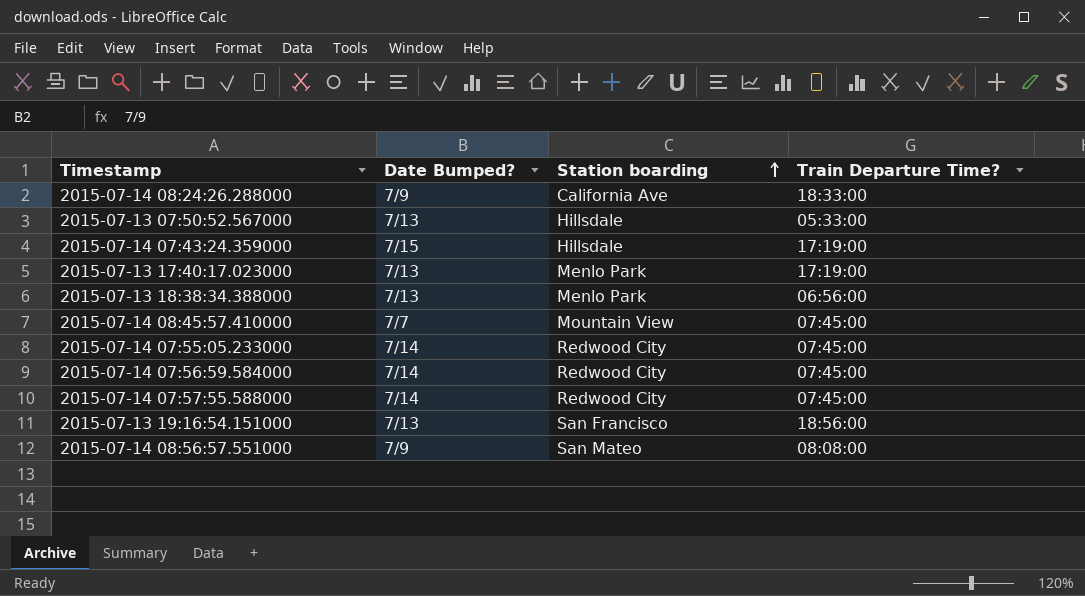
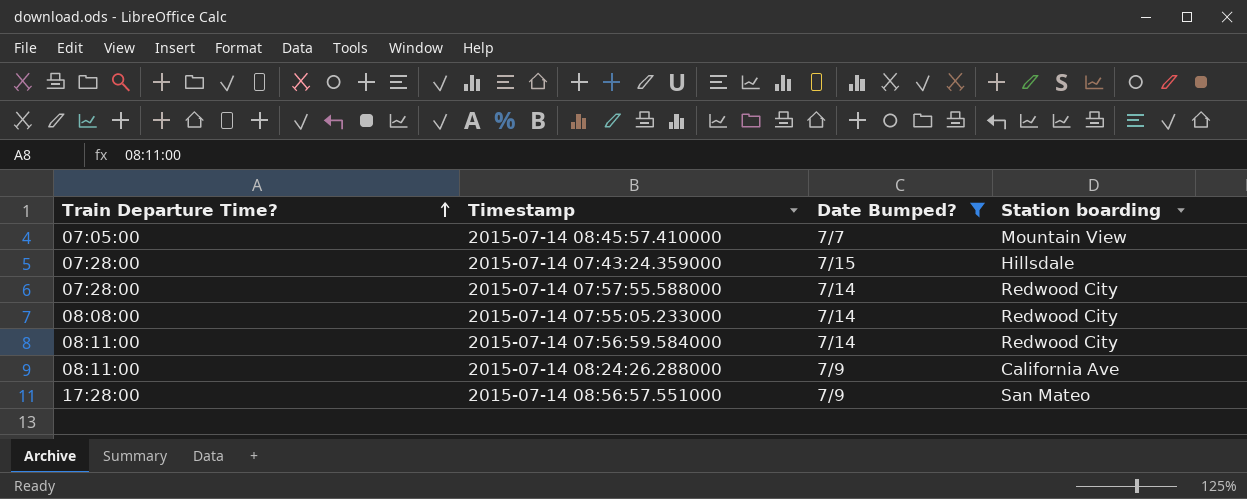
filter: none -> Date Bumped? != 7/13
row order: Station boarding ascending -> Train Departure Time? ascending
column Train Departure Time? | position: 4 -> 1
2015-07-14 08:45:57.410000 | Train Departure Time?: 07:45:00 -> 07:05:00
2015-07-14 07:43:24.359000 | Train Departure Time?: 17:19:00 -> 07:28:00
2015-07-14 07:57:55.588000 | Train Departure Time?: 07:45:00 -> 07:28:00
2015-07-14 07:55:05.233000 | Train Departure Time?: 07:45:00 -> 08:08:00
2015-07-14 07:56:59.584000 | Train Departure Time?: 07:45:00 -> 08:11:00
2015-07-14 08:24:26.288000 | Train Departure Time?: 18:33:00 -> 08:11:00
2015-07-14 08:56:57.551000 | Train Departure Time?: 08:08:00 -> 17:28:00

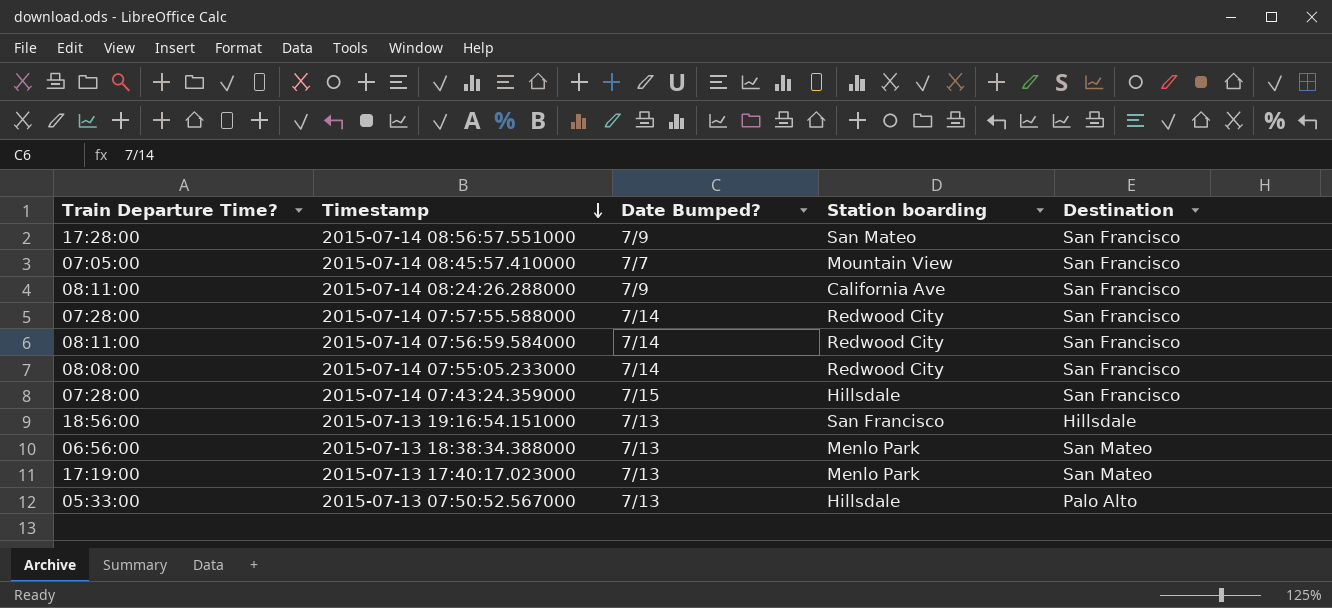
filter: Date Bumped? != 7/13 -> none
row order: Train Departure Time? ascending -> Timestamp descending
column Destination | position: none -> 5

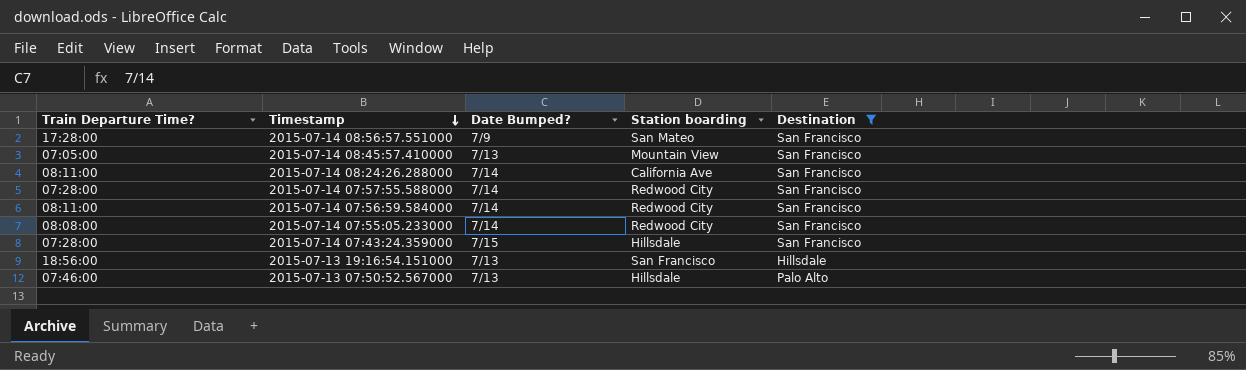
filter: none -> Destination != San Mateo
2015-07-14 08:45:57.410000 | Date Bumped?: 7/7 -> 7/13
2015-07-14 08:24:26.288000 | Date Bumped?: 7/9 -> 7/14
2015-07-13 07:50:52.567000 | Train Departure Time?: 05:33:00 -> 07:46:00

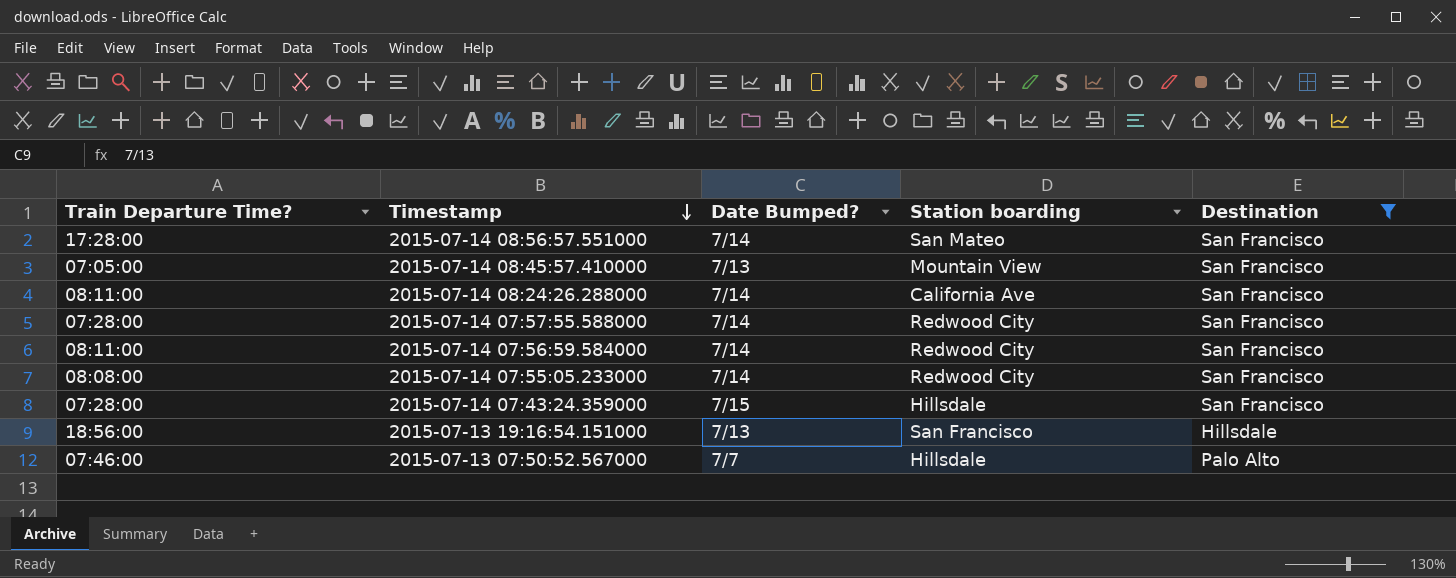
2015-07-14 08:56:57.551000 | Date Bumped?: 7/9 -> 7/14
2015-07-13 07:50:52.567000 | Date Bumped?: 7/13 -> 7/7

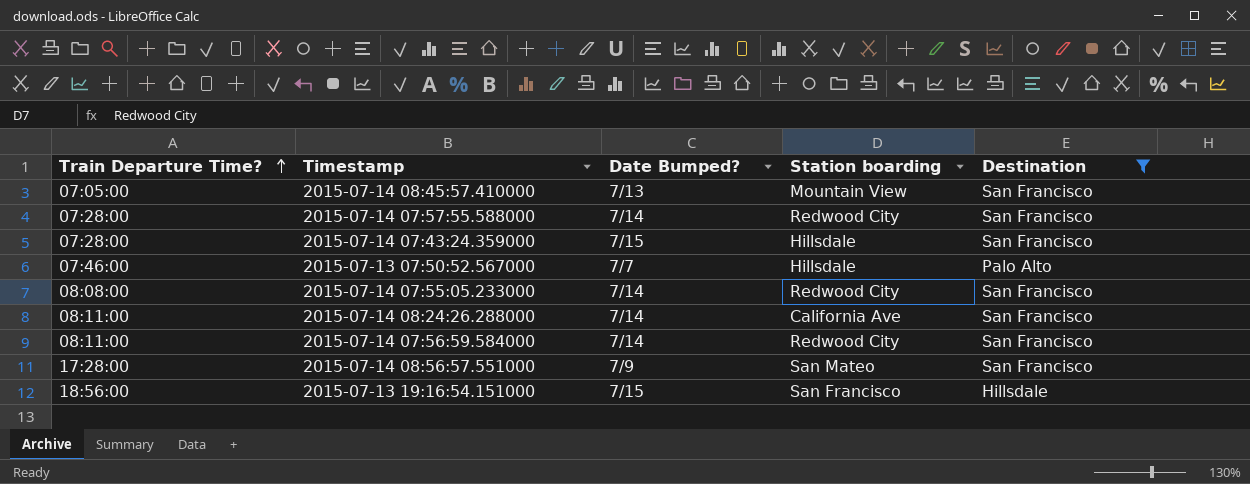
row order: Timestamp descending -> Train Departure Time? ascending
2015-07-14 08:56:57.551000 | Date Bumped?: 7/14 -> 7/9
2015-07-13 19:16:54.151000 | Date Bumped?: 7/13 -> 7/15

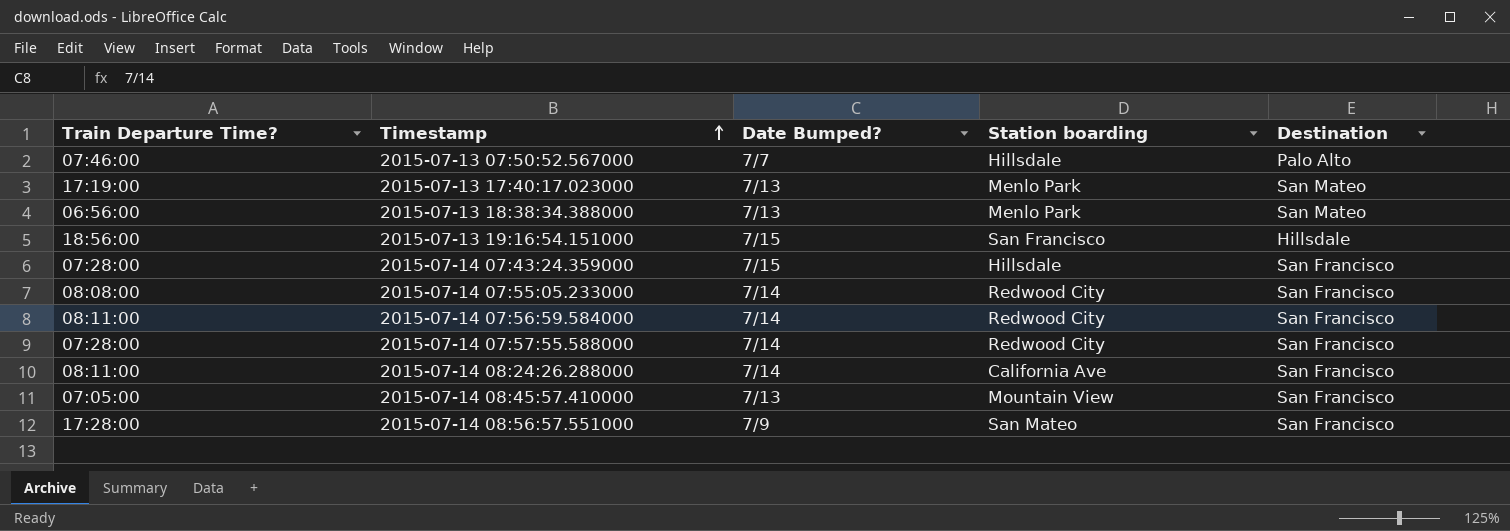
filter: Destination != San Mateo -> none
row order: Train Departure Time? ascending -> Timestamp ascending

